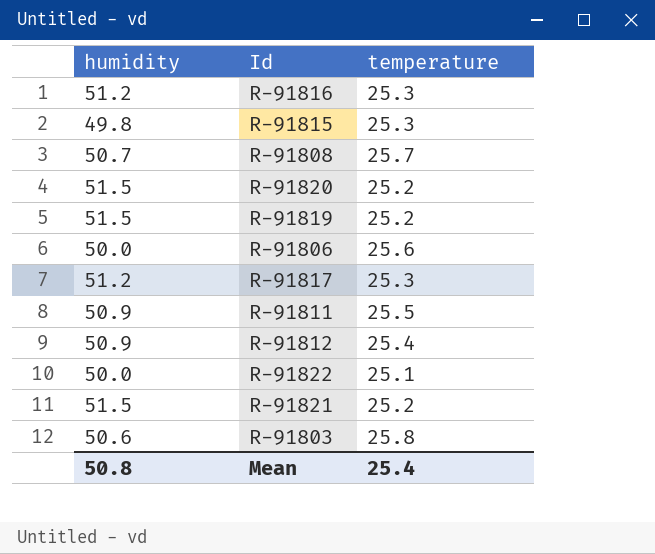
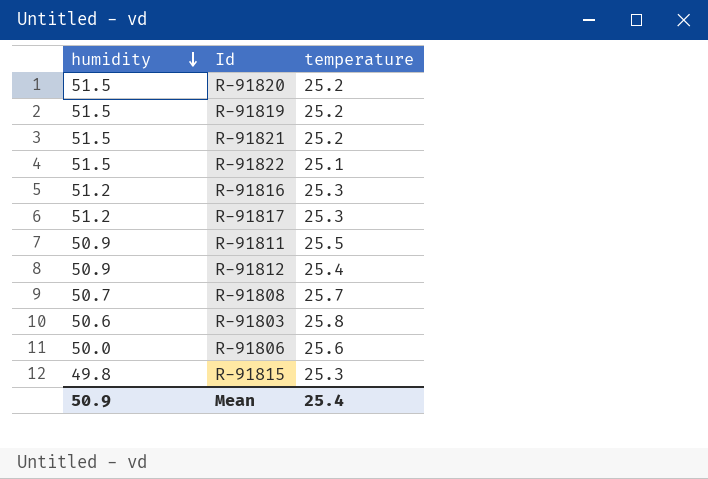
row order: none -> humidity descending
R-91822 | humidity: 50.0 -> 51.5
Mean | humidity: 50.8 -> 50.9

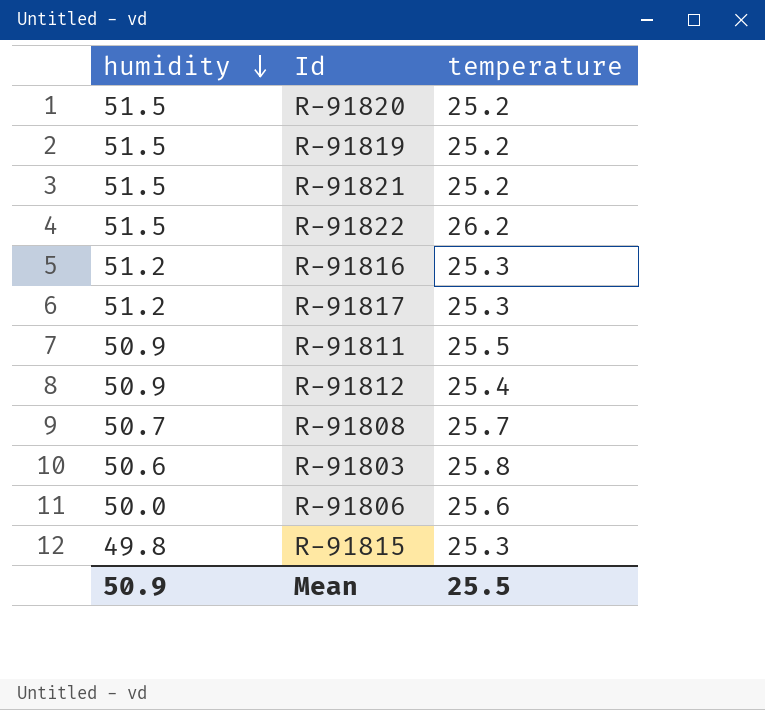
R-91822 | temperature: 25.1 -> 26.2
Mean | temperature: 25.4 -> 25.5

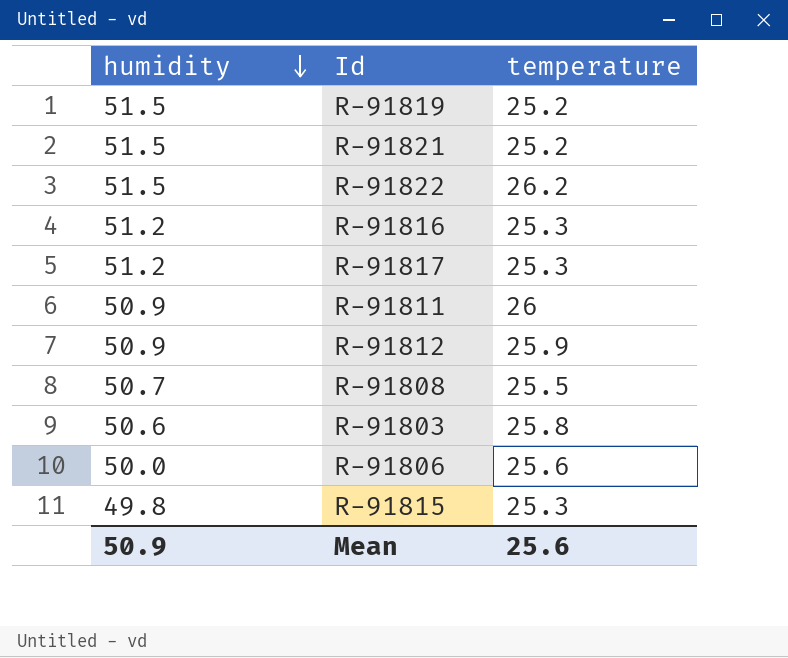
row R-91820: 51.5 | 25.2 -> none
R-91811 | temperature: 25.5 -> 26
R-91812 | temperature: 25.4 -> 25.9
R-91808 | temperature: 25.7 -> 25.5
Mean | temperature: 25.5 -> 25.6

